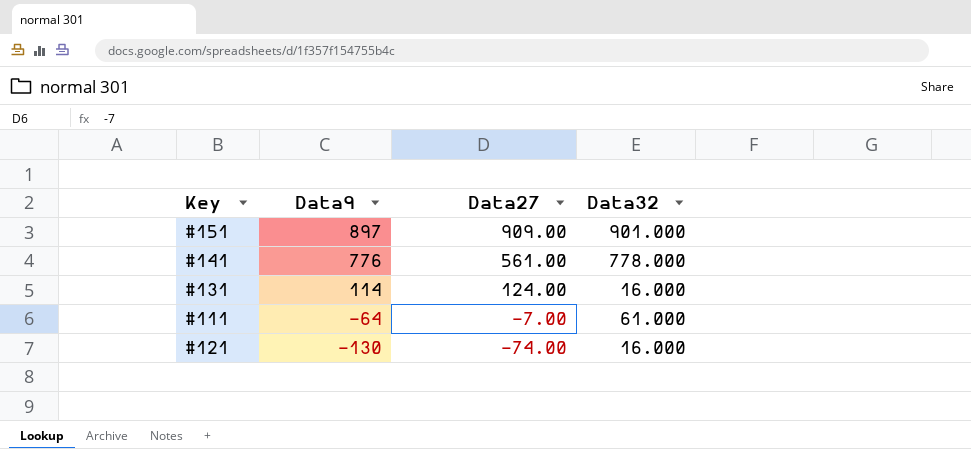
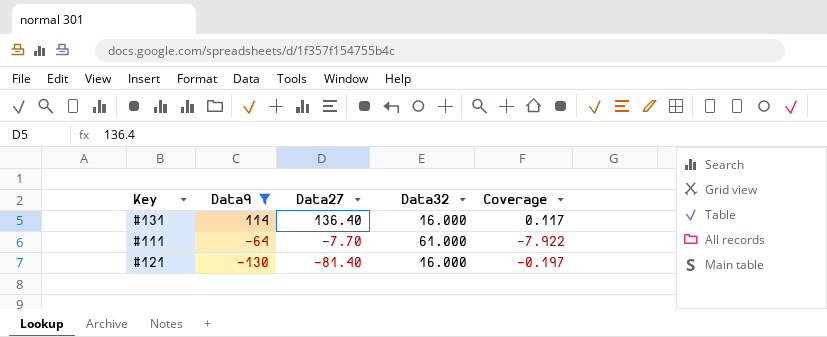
filter: none -> Data9 <= 114
column Coverage | formula: none -> [Data32] / [Data27]
#131 | Data27: 124.00 -> 136.40
#111 | Data27: -7.00 -> -7.70
#121 | Data27: -74.00 -> -81.40

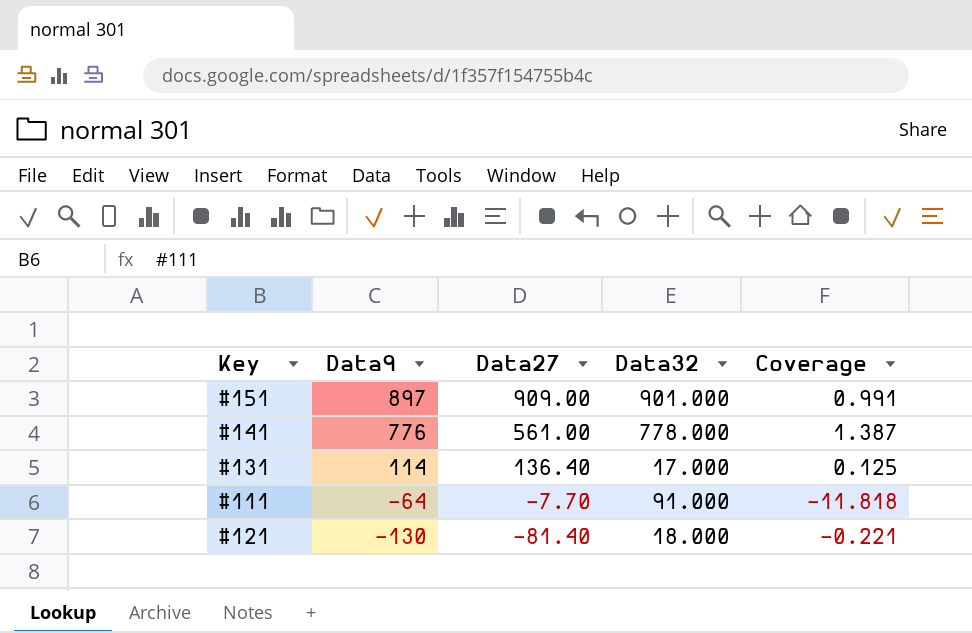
filter: Data9 <= 114 -> none
#131 | Data32: 16.000 -> 17.000
#131 | Coverage: 0.117 -> 0.125
#111 | Data32: 61.000 -> 91.000
#111 | Coverage: -7.922 -> -11.818
#121 | Data32: 16.000 -> 18.000
#121 | Coverage: -0.197 -> -0.221

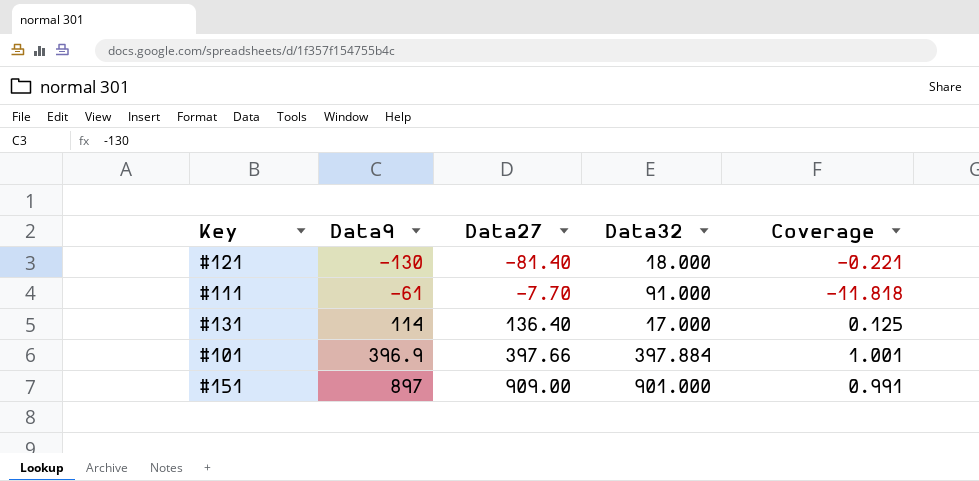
row order: Data9 descending -> Data9 ascending
row #141: 776 | 561.00 | 778.000 | 1.387 -> none
#111 | Data9: -64 -> -61
row #101: none -> 396.9 | 397.66 | 397.884 | 1.001

